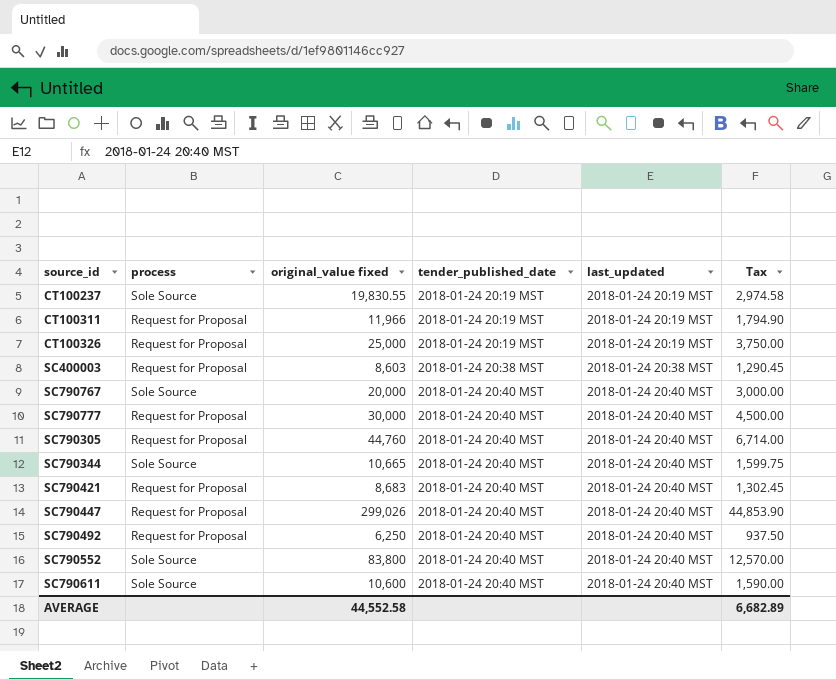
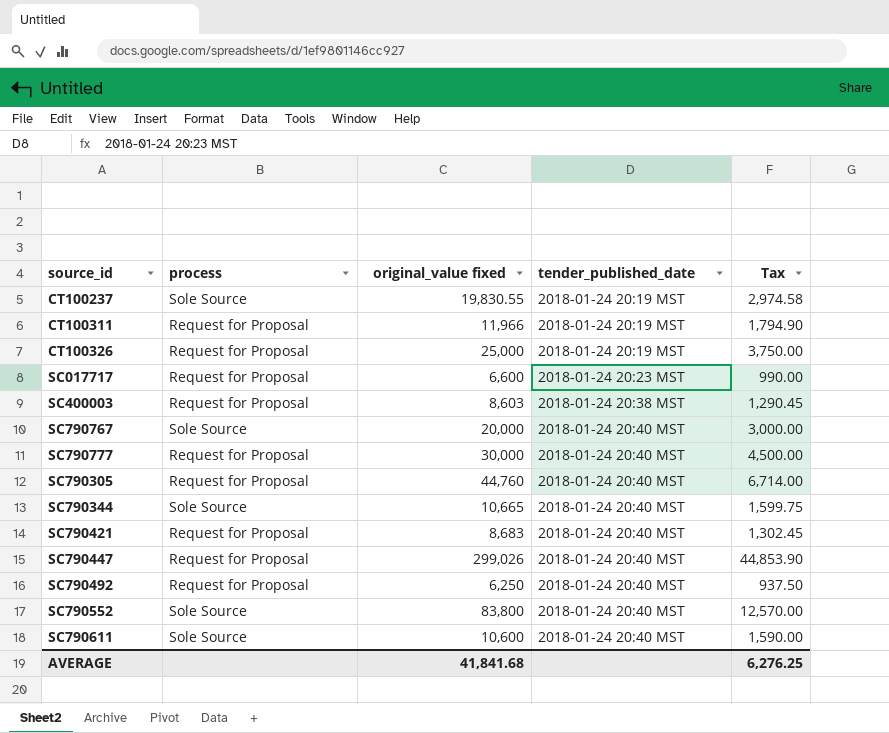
column last_updated | position: 5 -> none
row SC017717: none -> Request for Proposal | 6,600 | 2018-01-24 20:23 MST | 990.00
AVERAGE | original_value fixed: 44,552.58 -> 41,841.68
AVERAGE | Tax: 6,682.89 -> 6,276.25

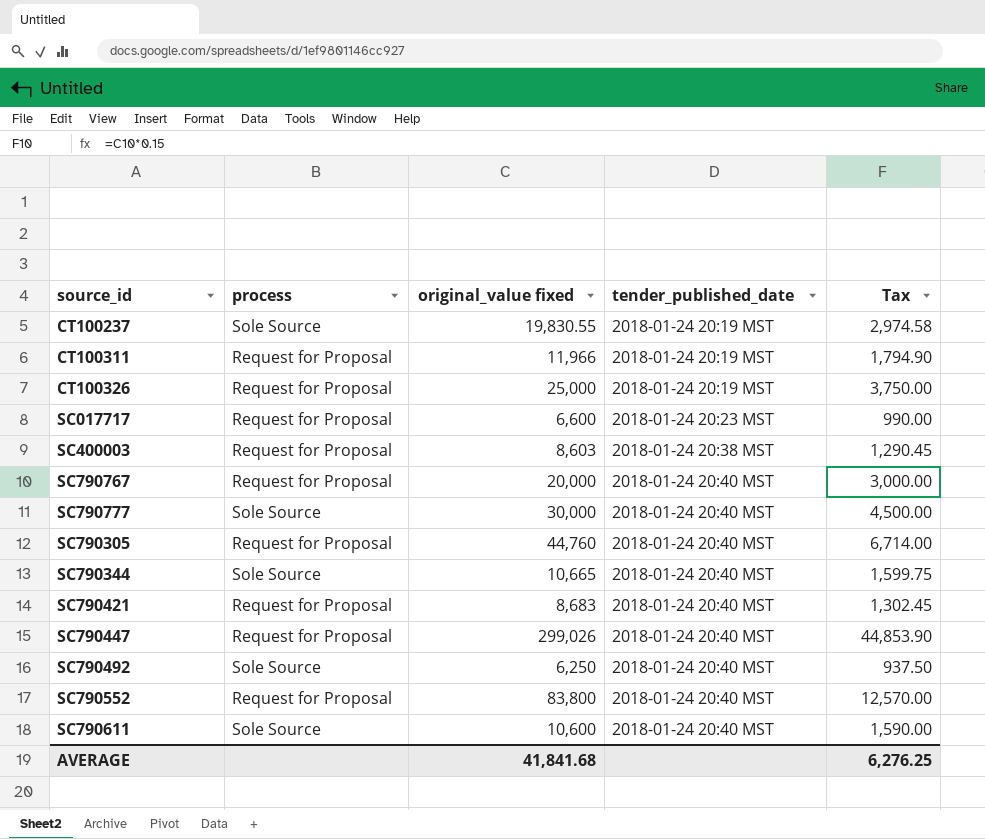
SC790767 | process: Sole Source -> Request for Proposal
SC790777 | process: Request for Proposal -> Sole Source
SC790492 | process: Request for Proposal -> Sole Source
SC790552 | process: Sole Source -> Request for Proposal

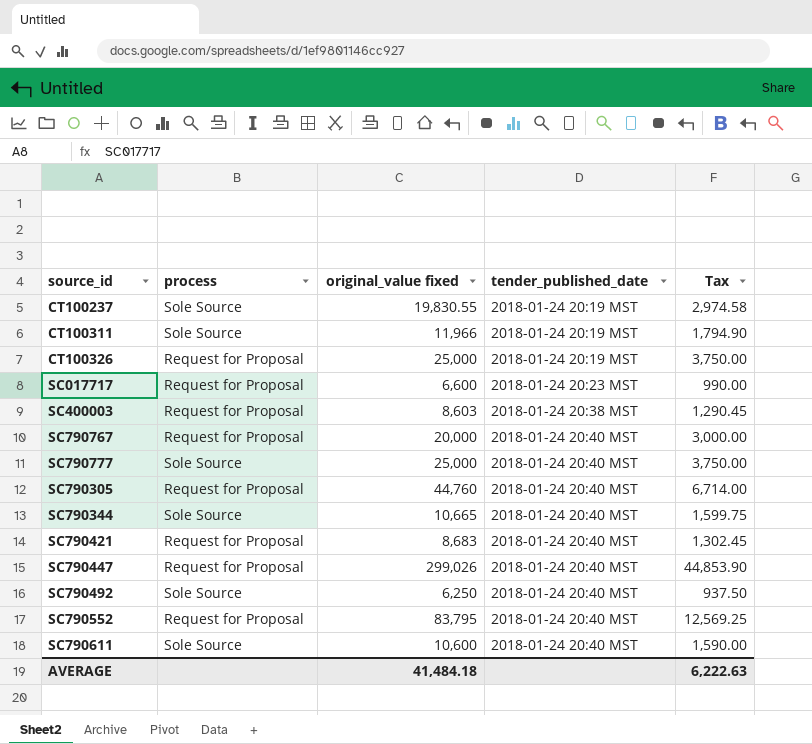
CT100311 | process: Request for Proposal -> Sole Source
SC790777 | original_value fixed: 30,000 -> 25,000
SC790777 | Tax: 4,500.00 -> 3,750.00
SC790552 | original_value fixed: 83,800 -> 83,795
SC790552 | Tax: 12,570.00 -> 12,569.25
AVERAGE | original_value fixed: 41,841.68 -> 41,484.18
AVERAGE | Tax: 6,276.25 -> 6,222.63

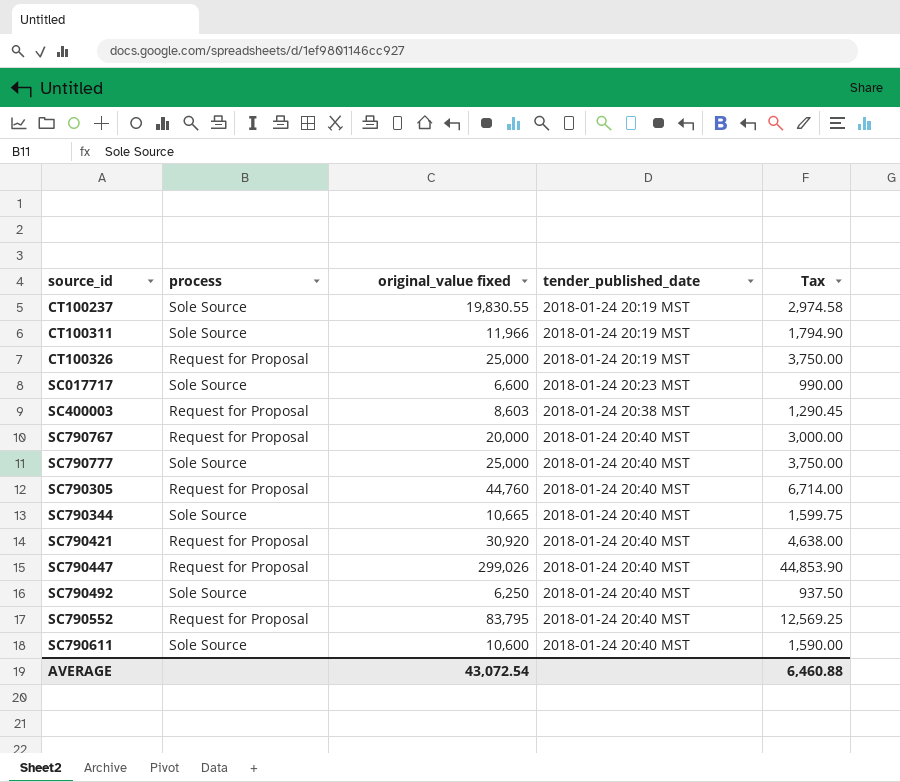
SC017717 | process: Request for Proposal -> Sole Source
SC790421 | original_value fixed: 8,683 -> 30,920
SC790421 | Tax: 1,302.45 -> 4,638.00
AVERAGE | original_value fixed: 41,484.18 -> 43,072.54
AVERAGE | Tax: 6,222.63 -> 6,460.88

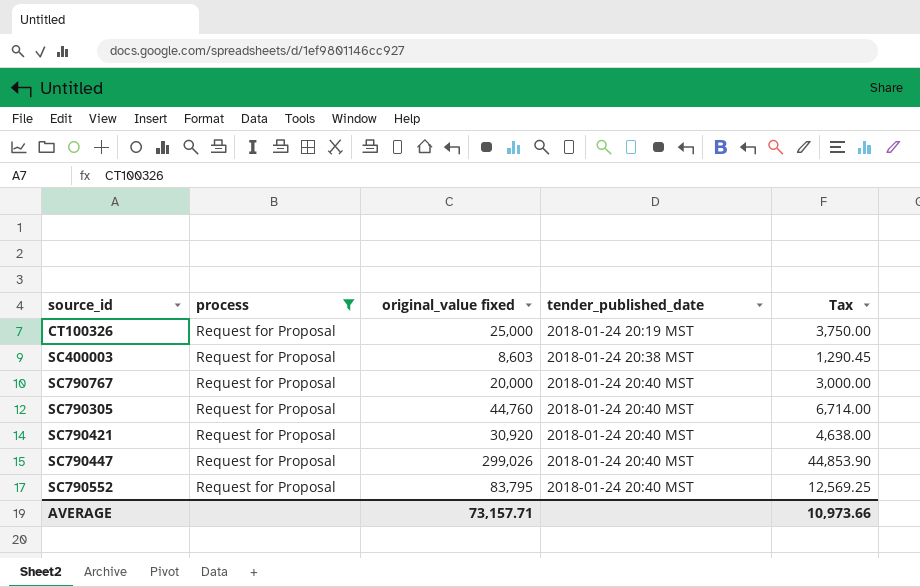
filter: none -> process = Request for Proposal
AVERAGE | original_value fixed: 43,072.54 -> 73,157.71
AVERAGE | Tax: 6,460.88 -> 10,973.66

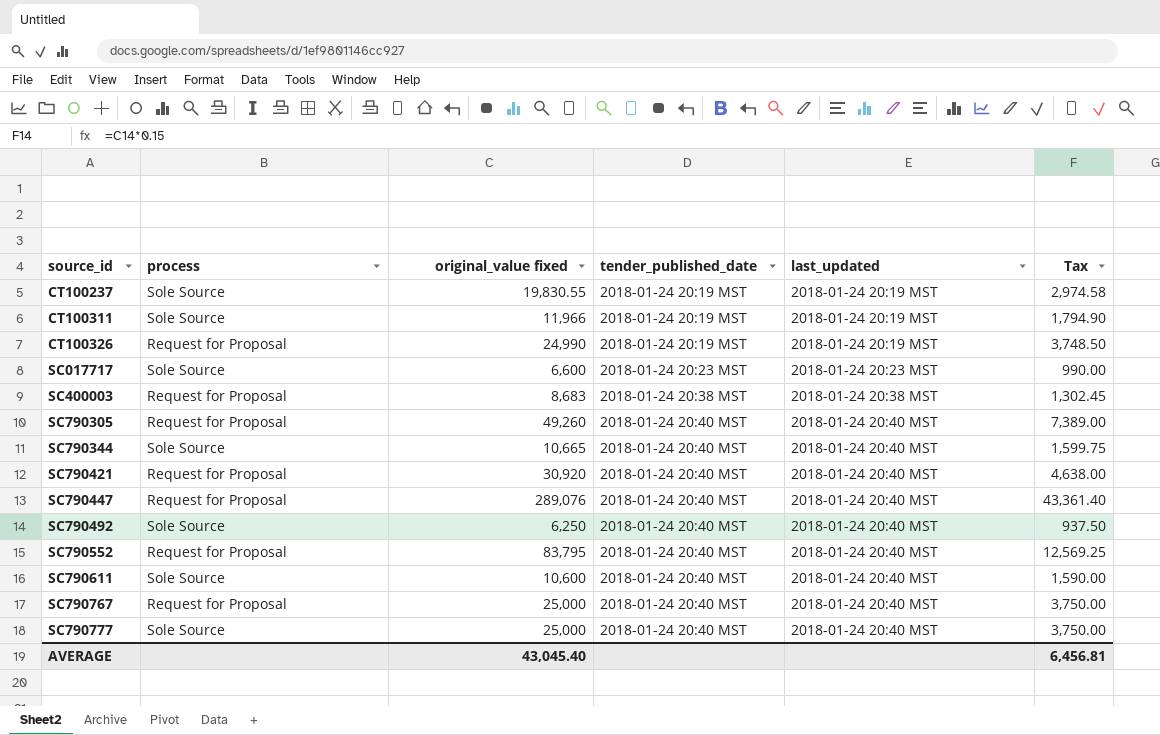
filter: process = Request for Proposal -> none
row order: tender_published_date ascending -> source_id ascending
column last_updated | position: none -> 5
CT100326 | original_value fixed: 25,000 -> 24,990
CT100326 | Tax: 3,750.00 -> 3,748.50
SC400003 | original_value fixed: 8,603 -> 8,683
SC400003 | Tax: 1,290.45 -> 1,302.45
SC790305 | original_value fixed: 44,760 -> 49,260
SC790305 | Tax: 6,714.00 -> 7,389.00
SC790447 | original_value fixed: 299,026 -> 289,076
SC790447 | Tax: 44,853.90 -> 43,361.40
SC790767 | original_value fixed: 20,000 -> 25,000
SC790767 | Tax: 3,000.00 -> 3,750.00
AVERAGE | original_value fixed: 73,157.71 -> 43,045.40
AVERAGE | Tax: 10,973.66 -> 6,456.81

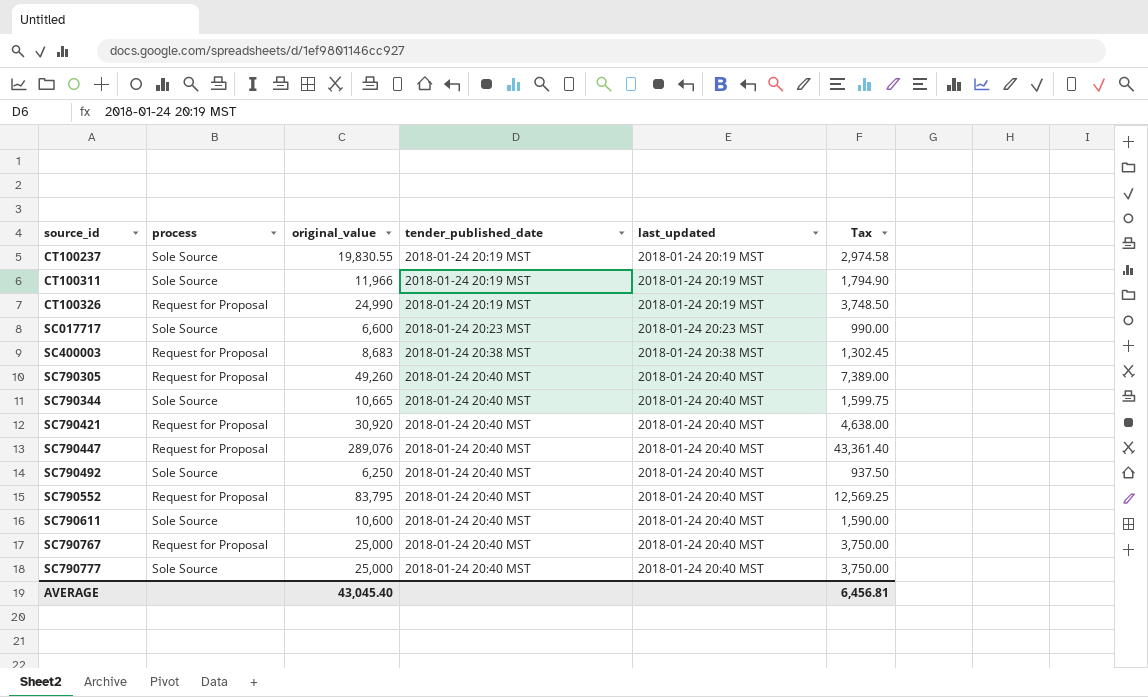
column name: original_value fixed -> original_value

